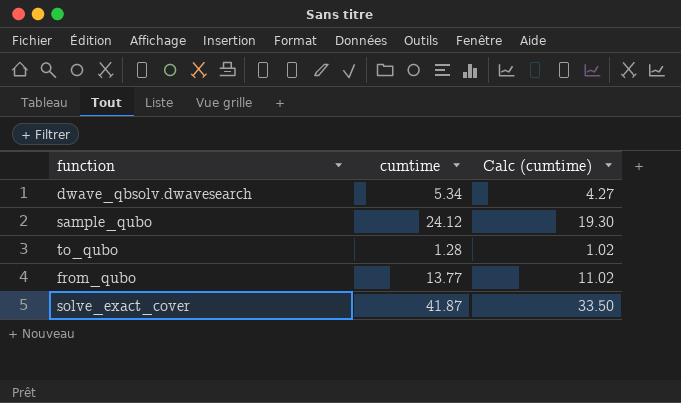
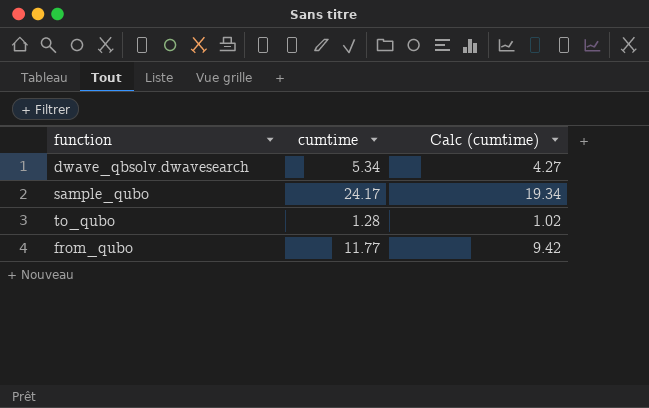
row solve_exact_cover: 41.87 | 33.50 -> none
sample_qubo | cumtime: 24.12 -> 24.17
sample_qubo | Calc (cumtime): 19.30 -> 19.34
from_qubo | cumtime: 13.77 -> 11.77
from_qubo | Calc (cumtime): 11.02 -> 9.42

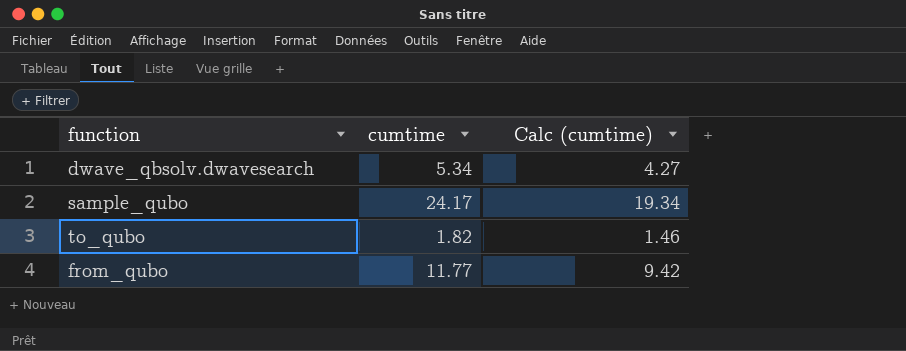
to_qubo | cumtime: 1.28 -> 1.82
to_qubo | Calc (cumtime): 1.02 -> 1.46

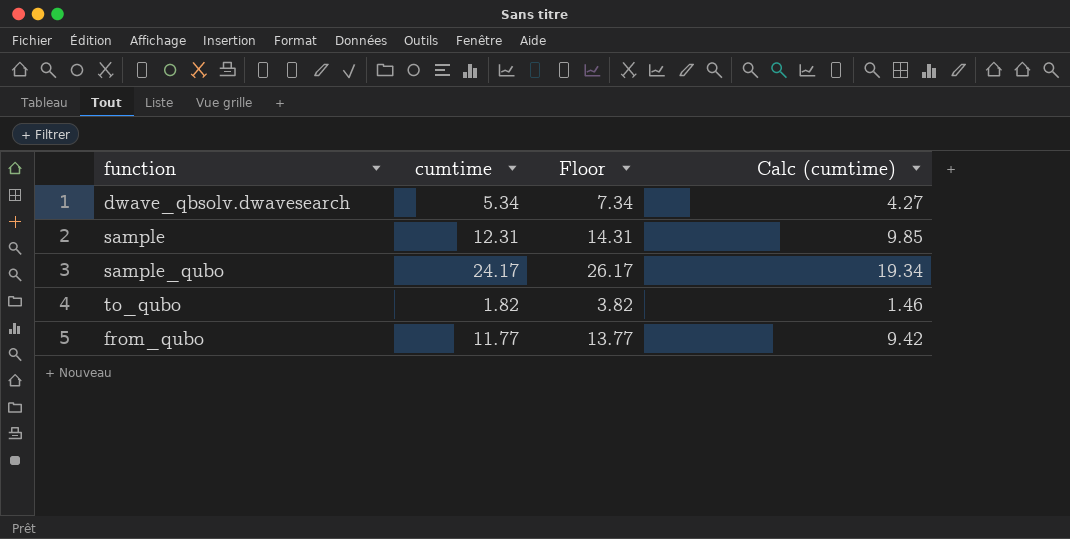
column Floor | formula: none -> [cumtime] + 2
row sample: none -> 12.31 | 14.31 | 9.85

